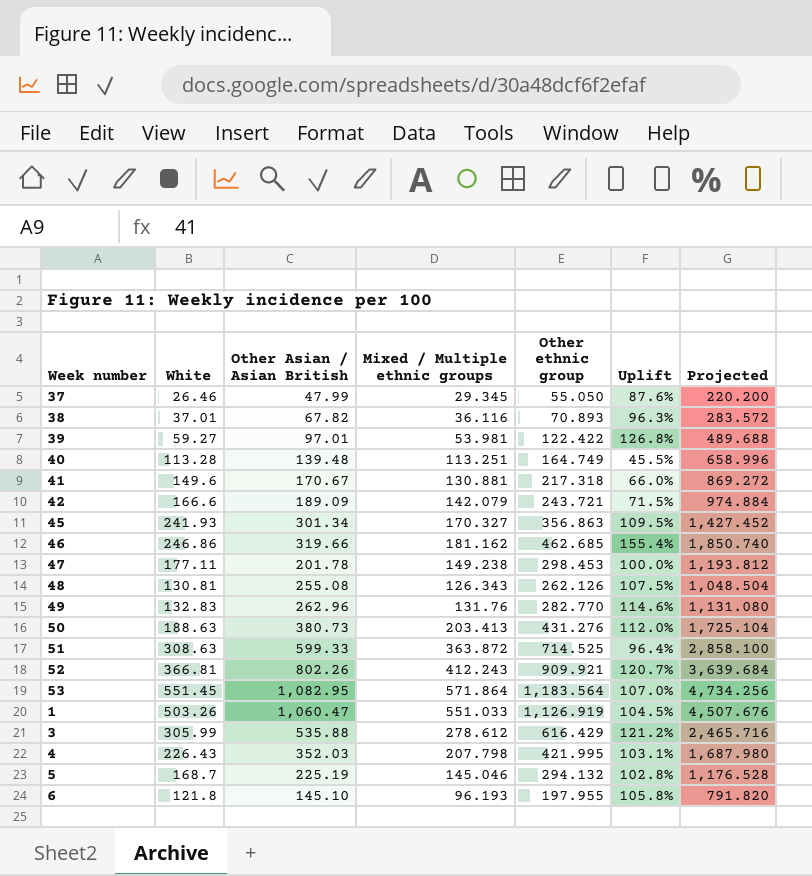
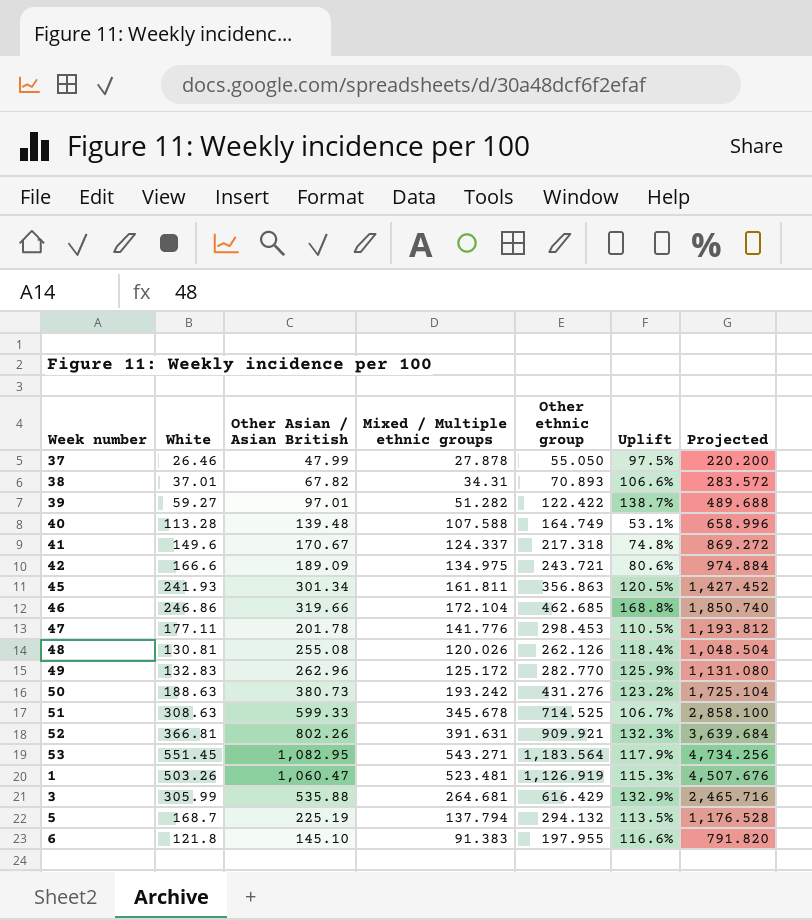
row 4: 226.43 | 352.03 | 207.798 | 421.995 | 103.1% | 1,687.980 -> none
37 | Mixed / Multiple ethnic groups: 29.345 -> 27.878
37 | Uplift: 87.6% -> 97.5%
38 | Mixed / Multiple ethnic groups: 36.116 -> 34.31
38 | Uplift: 96.3% -> 106.6%
39 | Mixed / Multiple ethnic groups: 53.981 -> 51.282
39 | Uplift: 126.8% -> 138.7%
40 | Mixed / Multiple ethnic groups: 113.251 -> 107.588
40 | Uplift: 45.5% -> 53.1%
41 | Mixed / Multiple ethnic groups: 130.881 -> 124.337
41 | Uplift: 66.0% -> 74.8%
42 | Mixed / Multiple ethnic groups: 142.079 -> 134.975
42 | Uplift: 71.5% -> 80.6%
45 | Mixed / Multiple ethnic groups: 170.327 -> 161.811
45 | Uplift: 109.5% -> 120.5%
46 | Mixed / Multiple ethnic groups: 181.162 -> 172.104
46 | Uplift: 155.4% -> 168.8%
47 | Mixed / Multiple ethnic groups: 149.238 -> 141.776
47 | Uplift: 100.0% -> 110.5%
48 | Mixed / Multiple ethnic groups: 126.343 -> 120.026
48 | Uplift: 107.5% -> 118.4%
49 | Mixed / Multiple ethnic groups: 131.76 -> 125.172
49 | Uplift: 114.6% -> 125.9%
50 | Mixed / Multiple ethnic groups: 203.413 -> 193.242
50 | Uplift: 112.0% -> 123.2%
51 | Mixed / Multiple ethnic groups: 363.872 -> 345.678
51 | Uplift: 96.4% -> 106.7%
52 | Mixed / Multiple ethnic groups: 412.243 -> 391.631
52 | Uplift: 120.7% -> 132.3%
53 | Mixed / Multiple ethnic groups: 571.864 -> 543.271
53 | Uplift: 107.0% -> 117.9%
1 | Mixed / Multiple ethnic groups: 551.033 -> 523.481
1 | Uplift: 104.5% -> 115.3%
3 | Mixed / Multiple ethnic groups: 278.612 -> 264.681
3 | Uplift: 121.2% -> 132.9%
5 | Mixed / Multiple ethnic groups: 145.046 -> 137.794
5 | Uplift: 102.8% -> 113.5%
6 | Mixed / Multiple ethnic groups: 96.193 -> 91.383
6 | Uplift: 105.8% -> 116.6%

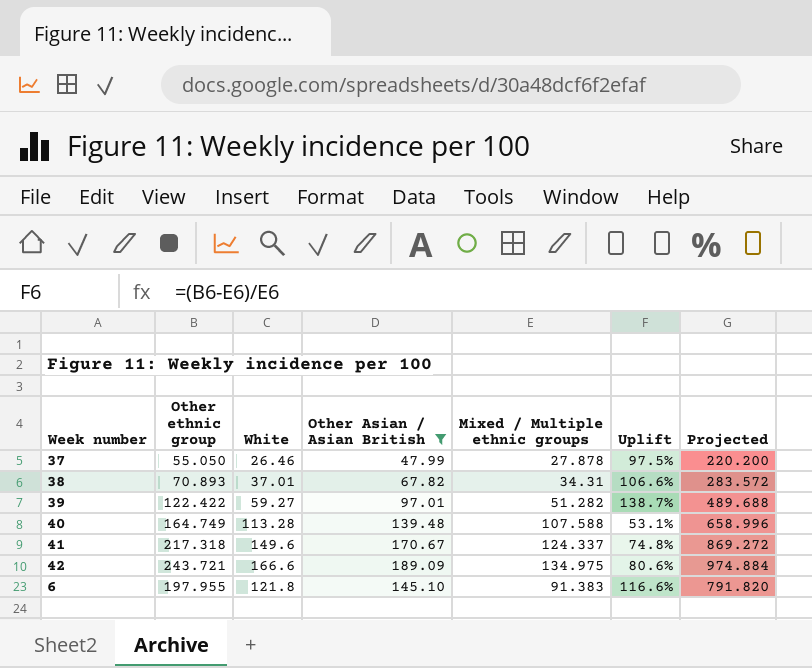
filter: none -> Other Asian / Asian British <= 189.09
column Other ethnic group | position: 5 -> 2

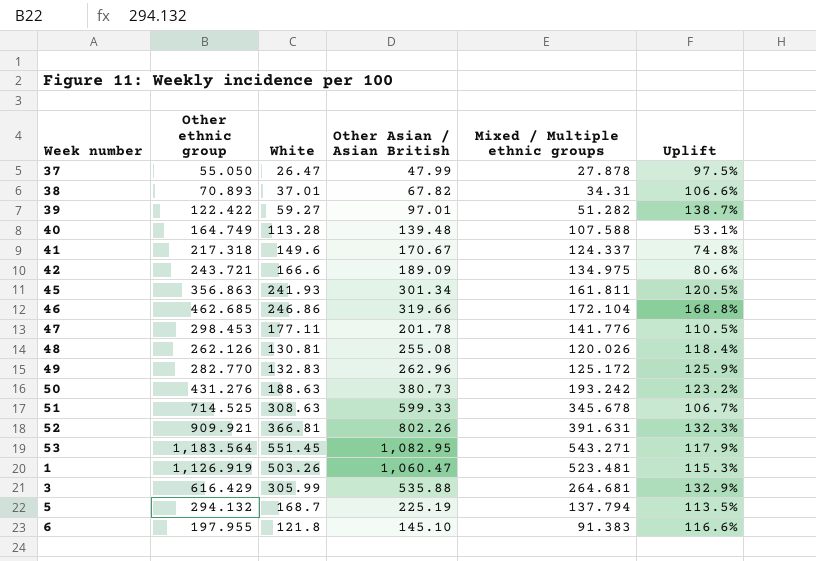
filter: Other Asian / Asian British <= 189.09 -> none
column Projected | formula: [Other ethnic group] * 4 -> none
37 | White: 26.46 -> 26.47

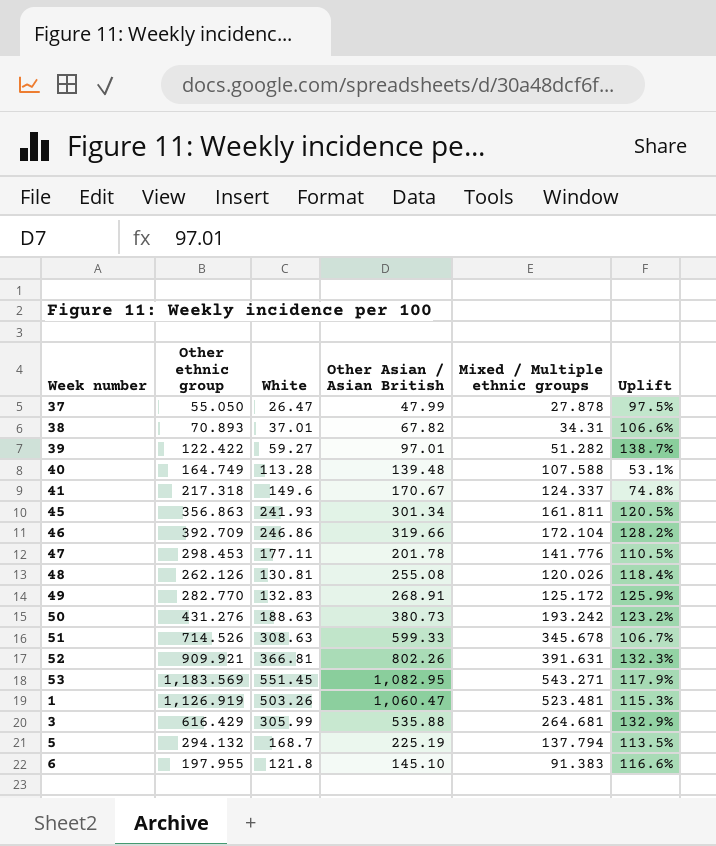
row 42: 243.721 | 166.6 | 189.09 | 134.975 | 80.6% -> none
46 | Other ethnic group: 462.685 -> 392.709
46 | Uplift: 168.8% -> 128.2%
49 | Other Asian / Asian British: 262.96 -> 268.91
51 | Other ethnic group: 714.525 -> 714.526
53 | Other ethnic group: 1,183.564 -> 1,183.569

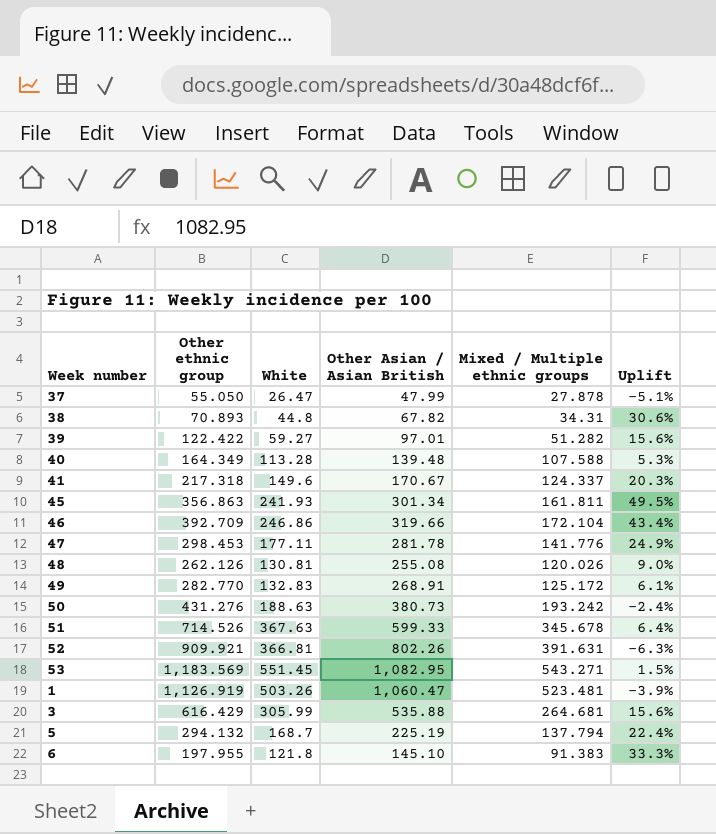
column Uplift | formula: ([Other ethnic group] - [Mixed / Multiple ethnic groups]) / [Mixed / Multiple ethnic groups] -> ([White] - [Mixed / Multiple ethnic groups]) / [Mixed / Multiple ethnic groups]
38 | White: 37.01 -> 44.8
40 | Other ethnic group: 164.749 -> 164.349
47 | Other Asian / Asian British: 201.78 -> 281.78
51 | White: 308.63 -> 367.63

